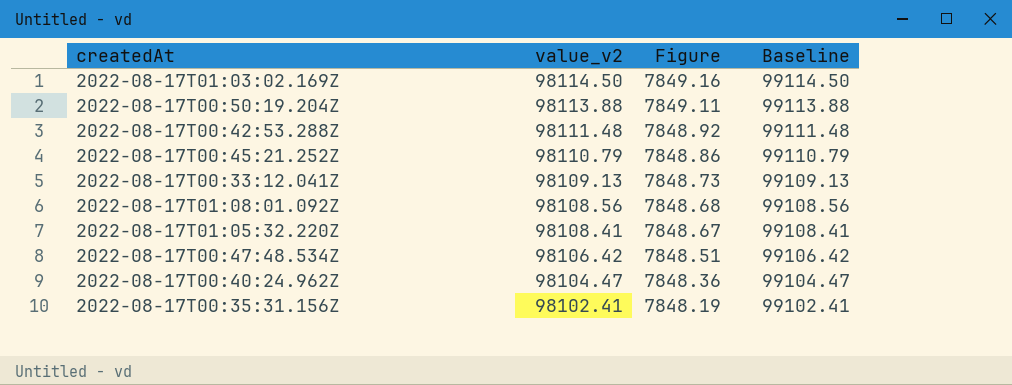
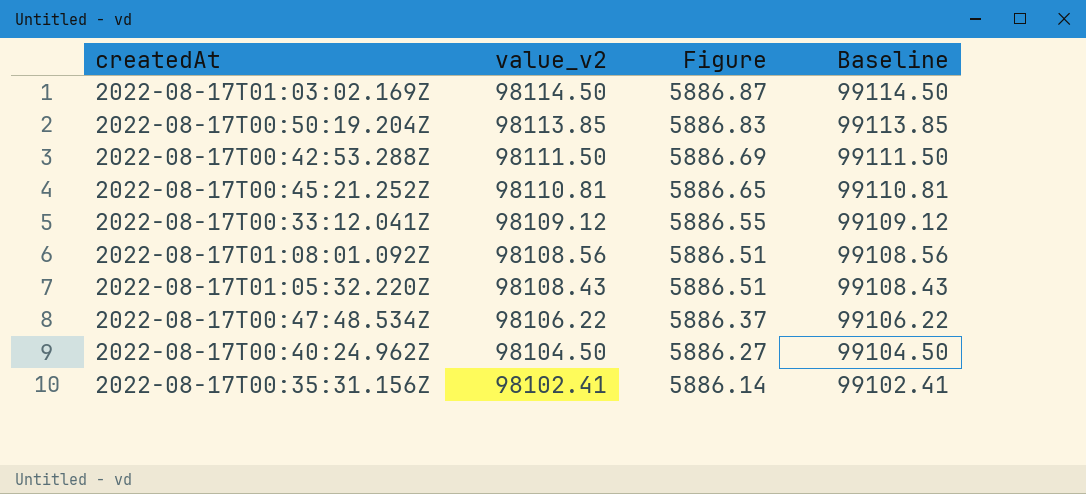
column Figure | formula: [value_v2] * 0.08 -> [value_v2] * 0.06
2022-08-17T00:50:19.204Z | value_v2: 98113.88 -> 98113.85
2022-08-17T00:50:19.204Z | Baseline: 99113.88 -> 99113.85
2022-08-17T00:42:53.288Z | value_v2: 98111.48 -> 98111.50
2022-08-17T00:42:53.288Z | Baseline: 99111.48 -> 99111.50
2022-08-17T00:45:21.252Z | value_v2: 98110.79 -> 98110.81
2022-08-17T00:45:21.252Z | Baseline: 99110.79 -> 99110.81
2022-08-17T00:33:12.041Z | value_v2: 98109.13 -> 98109.12
2022-08-17T00:33:12.041Z | Baseline: 99109.13 -> 99109.12
2022-08-17T01:05:32.220Z | value_v2: 98108.41 -> 98108.43
2022-08-17T01:05:32.220Z | Baseline: 99108.41 -> 99108.43
2022-08-17T00:47:48.534Z | value_v2: 98106.42 -> 98106.22
2022-08-17T00:47:48.534Z | Baseline: 99106.42 -> 99106.22
2022-08-17T00:40:24.962Z | value_v2: 98104.47 -> 98104.50
2022-08-17T00:40:24.962Z | Baseline: 99104.47 -> 99104.50

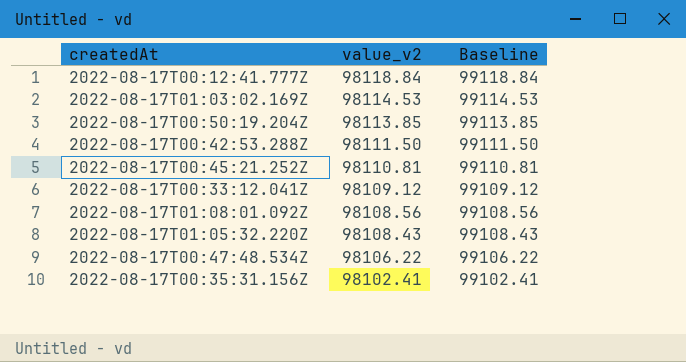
column Figure | formula: [value_v2] * 0.06 -> none
row 2022-08-17T00:40:24.962Z: 98104.50 | 5886.27 | 99104.50 -> none
row 2022-08-17T00:12:41.777Z: none -> 98118.84 | 99118.84
2022-08-17T01:03:02.169Z | value_v2: 98114.50 -> 98114.53
2022-08-17T01:03:02.169Z | Baseline: 99114.50 -> 99114.53

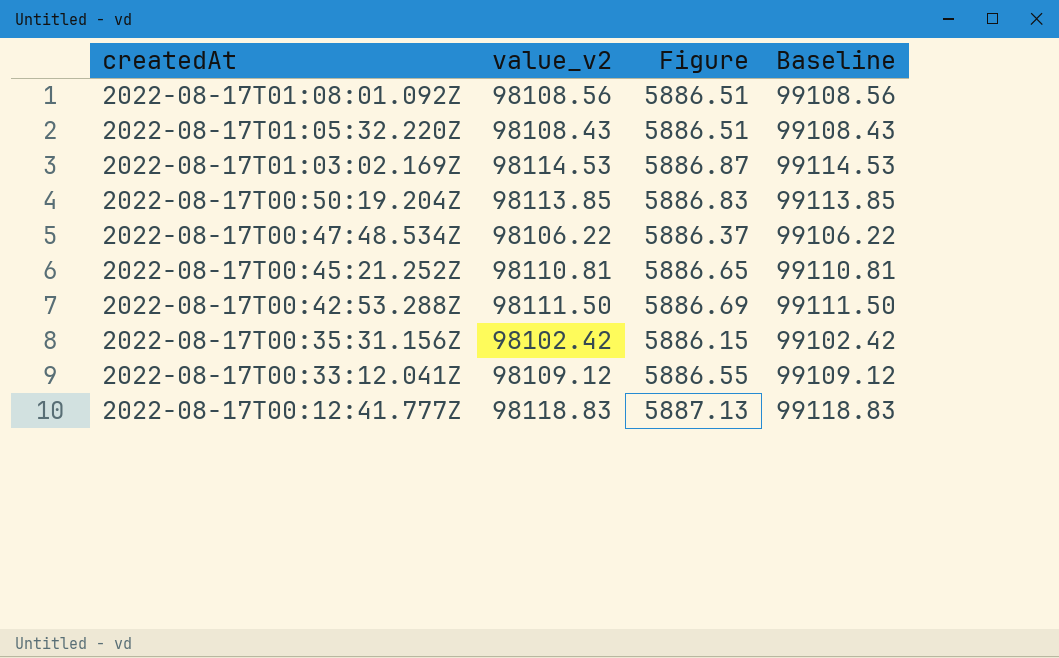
row order: value_v2 descending -> createdAt descending
column Figure | formula: none -> [value_v2] * 0.06
2022-08-17T00:35:31.156Z | value_v2: 98102.41 -> 98102.42
2022-08-17T00:35:31.156Z | Baseline: 99102.41 -> 99102.42
2022-08-17T00:12:41.777Z | value_v2: 98118.84 -> 98118.83
2022-08-17T00:12:41.777Z | Baseline: 99118.84 -> 99118.83

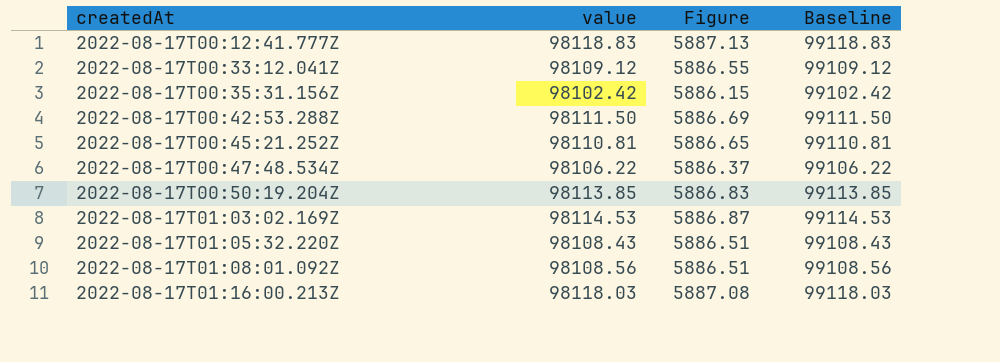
row order: createdAt descending -> createdAt ascending
column name: value_v2 -> value
row 2022-08-17T01:16:00.213Z: none -> 98118.03 | 5887.08 | 99118.03

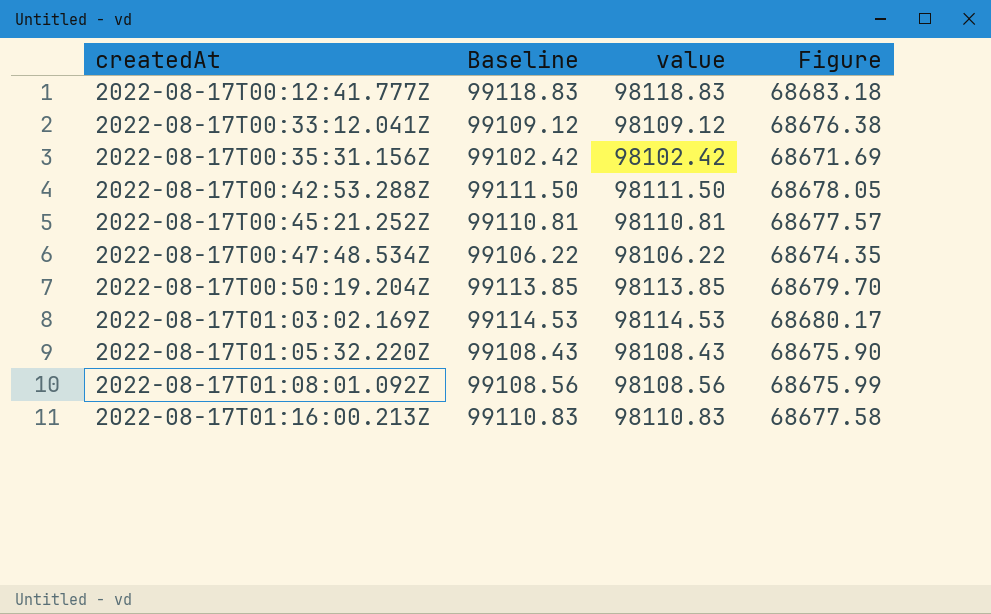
column Baseline | position: 4 -> 2
column Figure | formula: [value] * 0.06 -> [value] * 0.7
2022-08-17T01:16:00.213Z | Baseline: 99118.03 -> 99110.83
2022-08-17T01:16:00.213Z | value: 98118.03 -> 98110.83

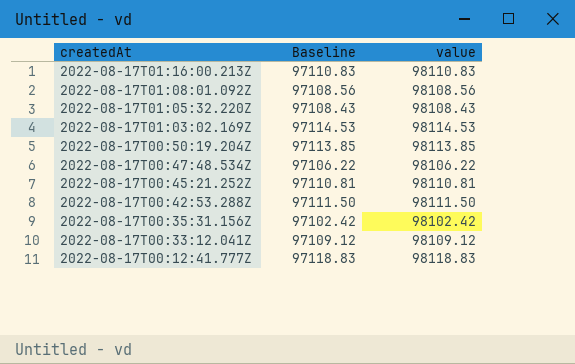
row order: createdAt ascending -> createdAt descending
column Figure | formula: [value] * 0.7 -> none
column Baseline | formula: [value] + 1000 -> [value] - 1000

